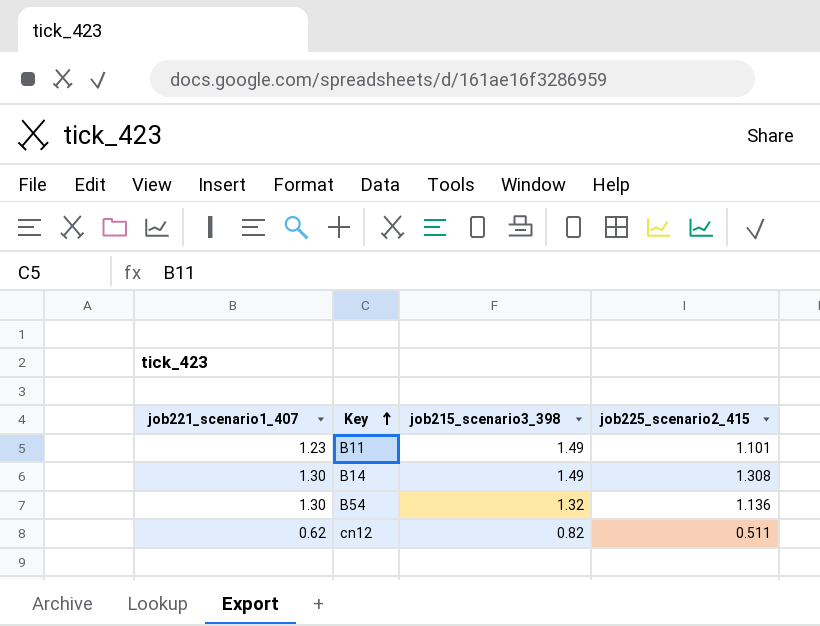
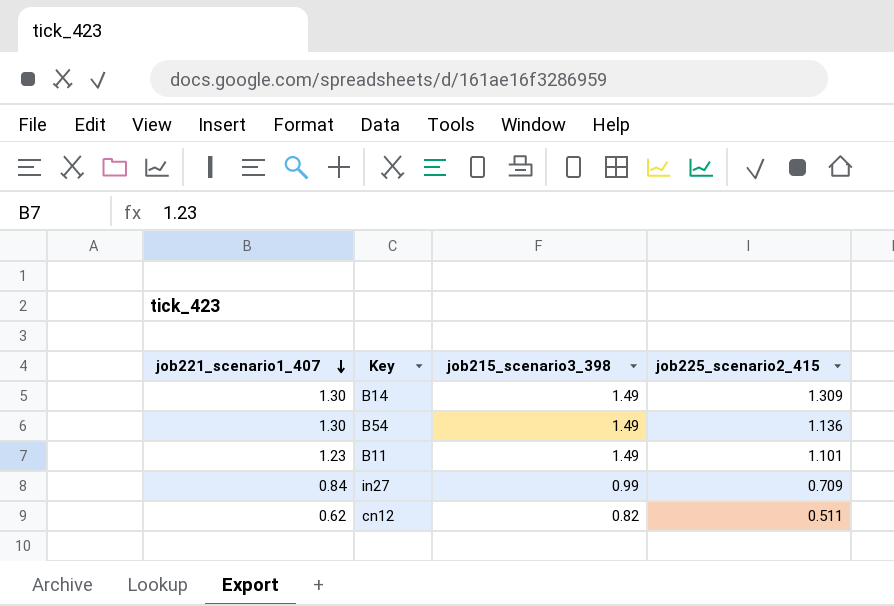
row order: Key ascending -> job221_scenario1_407 descending
B14 | job225_scenario2_415: 1.308 -> 1.309
B54 | job215_scenario3_398: 1.32 -> 1.49
row in27: none -> 0.84 | 0.99 | 0.709

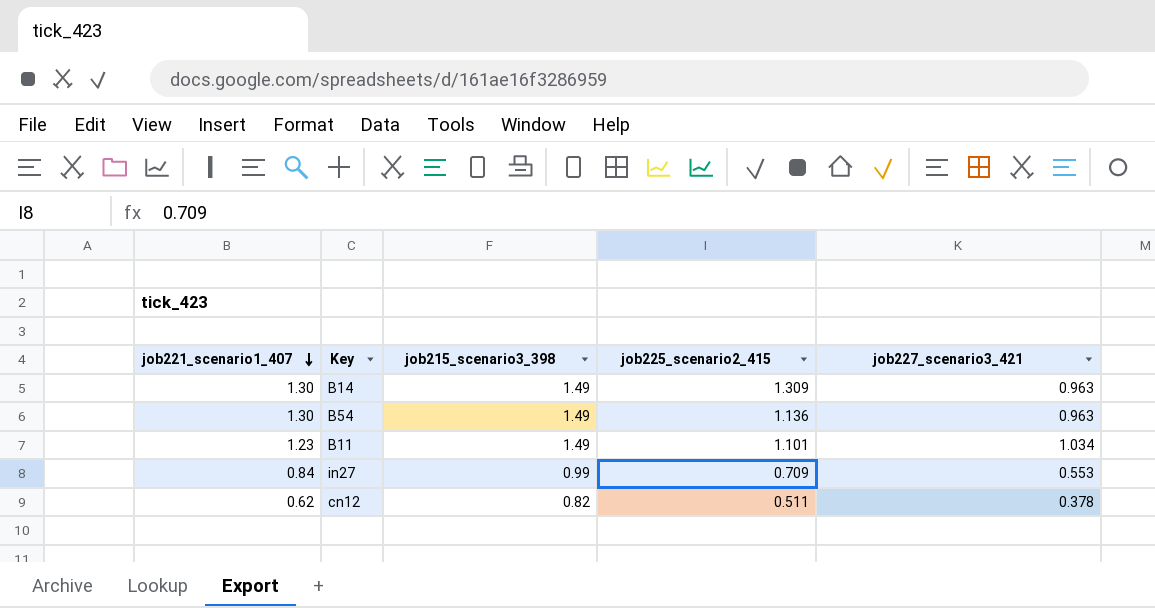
column job227_scenario3_421 | position: none -> 5

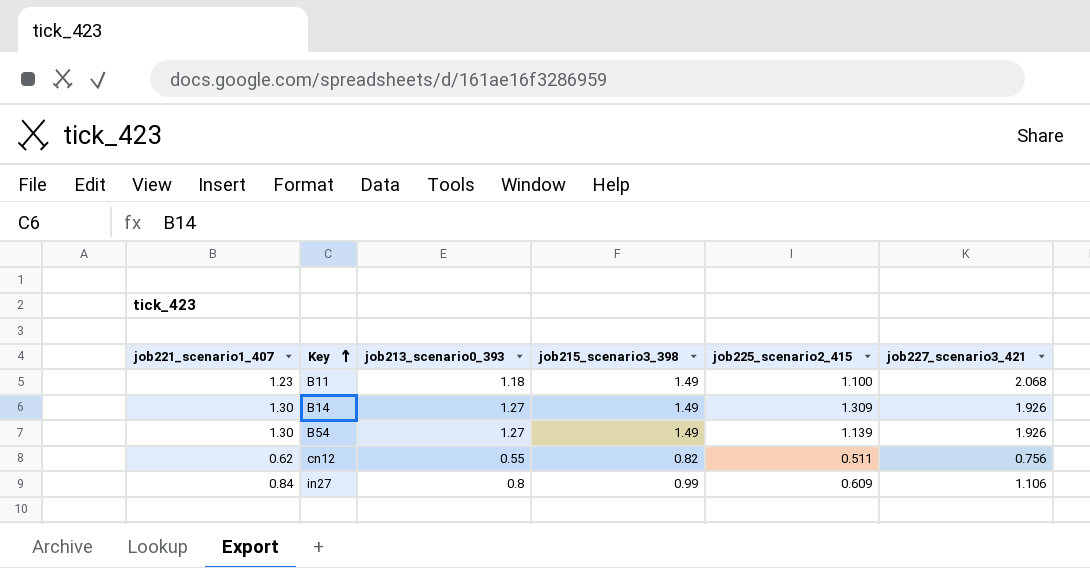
row order: job221_scenario1_407 descending -> Key ascending
column job213_scenario0_393 | position: none -> 3
B11 | job225_scenario2_415: 1.101 -> 1.100
B11 | job227_scenario3_421: 1.034 -> 2.068
B14 | job227_scenario3_421: 0.963 -> 1.926
B54 | job225_scenario2_415: 1.136 -> 1.139
B54 | job227_scenario3_421: 0.963 -> 1.926
cn12 | job227_scenario3_421: 0.378 -> 0.756
in27 | job225_scenario2_415: 0.709 -> 0.609
in27 | job227_scenario3_421: 0.553 -> 1.106

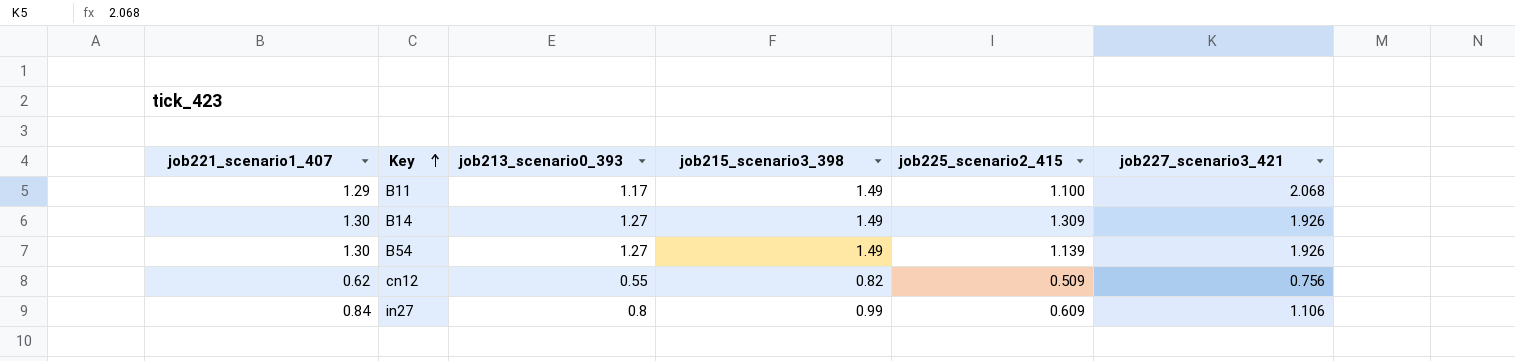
B11 | job221_scenario1_407: 1.23 -> 1.29
B11 | job213_scenario0_393: 1.18 -> 1.17
cn12 | job225_scenario2_415: 0.511 -> 0.509

